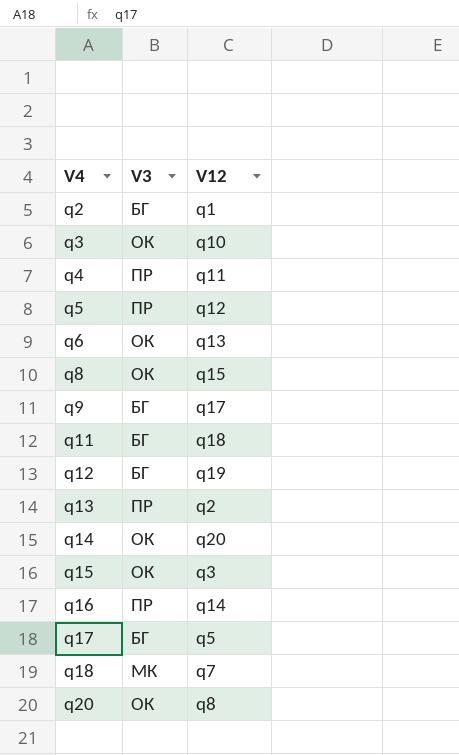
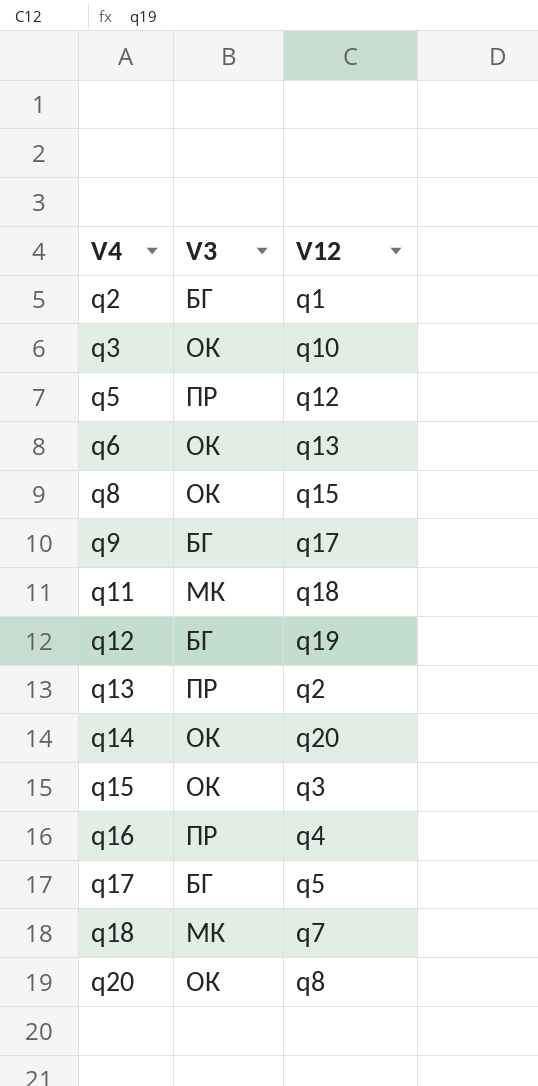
row q4: ПР | q11 -> none
q11 | V3: БГ -> МК
q16 | V12: q14 -> q4

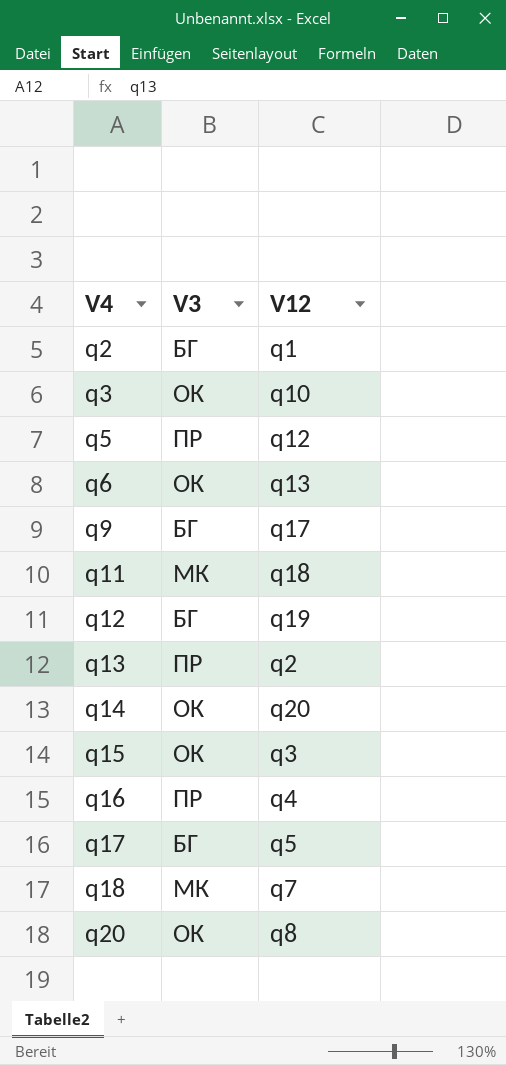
row q8: ОК | q15 -> none

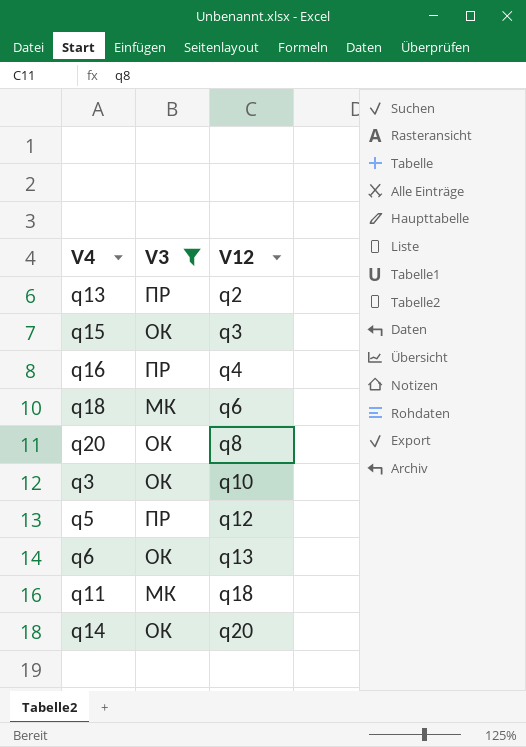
filter: none -> V3 != БГ
row order: V4 ascending -> V12 ascending
q18 | V12: q7 -> q6

